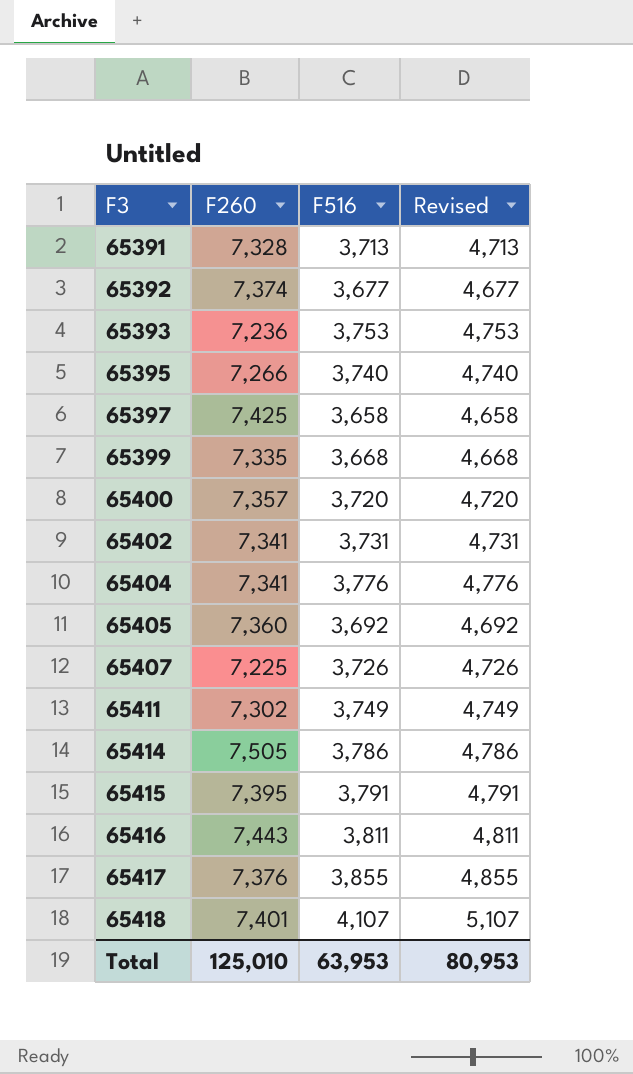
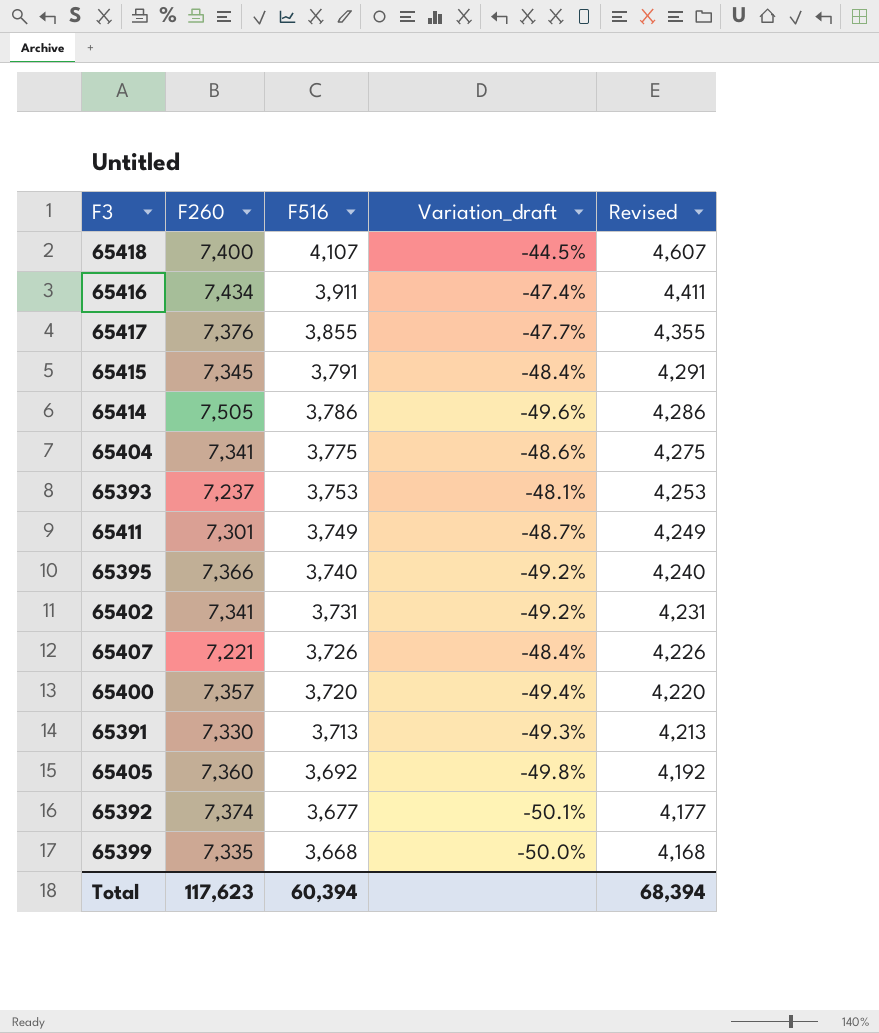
row order: F3 ascending -> F516 descending
column Variation_draft | formula: none -> ([F516] - [F260]) / [F260]
column Revised | formula: [F516] + 1000 -> [F516] + 500
row 65397: 7,425 | 3,658 | 4,658 -> none
65418 | F260: 7,401 -> 7,400
65416 | F260: 7,443 -> 7,434
65416 | F516: 3,811 -> 3,911
65415 | F260: 7,395 -> 7,345
65404 | F516: 3,776 -> 3,775
65393 | F260: 7,236 -> 7,237
65411 | F260: 7,302 -> 7,301
65395 | F260: 7,266 -> 7,366
65407 | F260: 7,225 -> 7,221
65391 | F260: 7,328 -> 7,330
Total | F260: 125,010 -> 117,623
Total | F516: 63,953 -> 60,394
Total | Revised: 80,953 -> 68,394

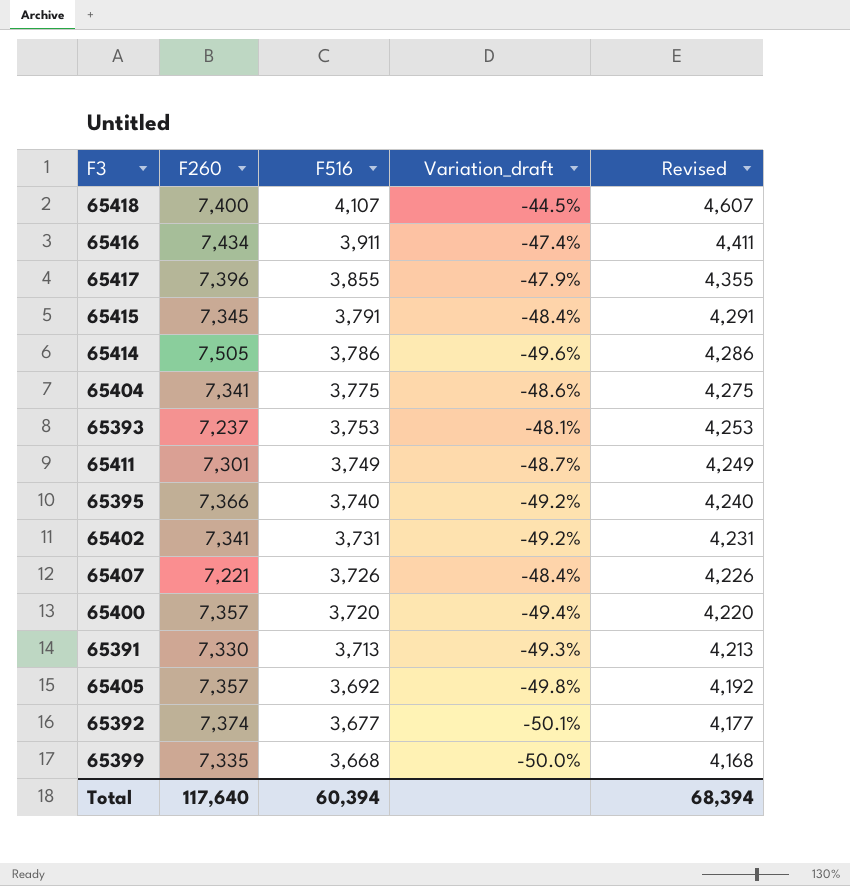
65417 | F260: 7,376 -> 7,396
65417 | Variation_draft: -47.7% -> -47.9%
65405 | F260: 7,360 -> 7,357
Total | F260: 117,623 -> 117,640

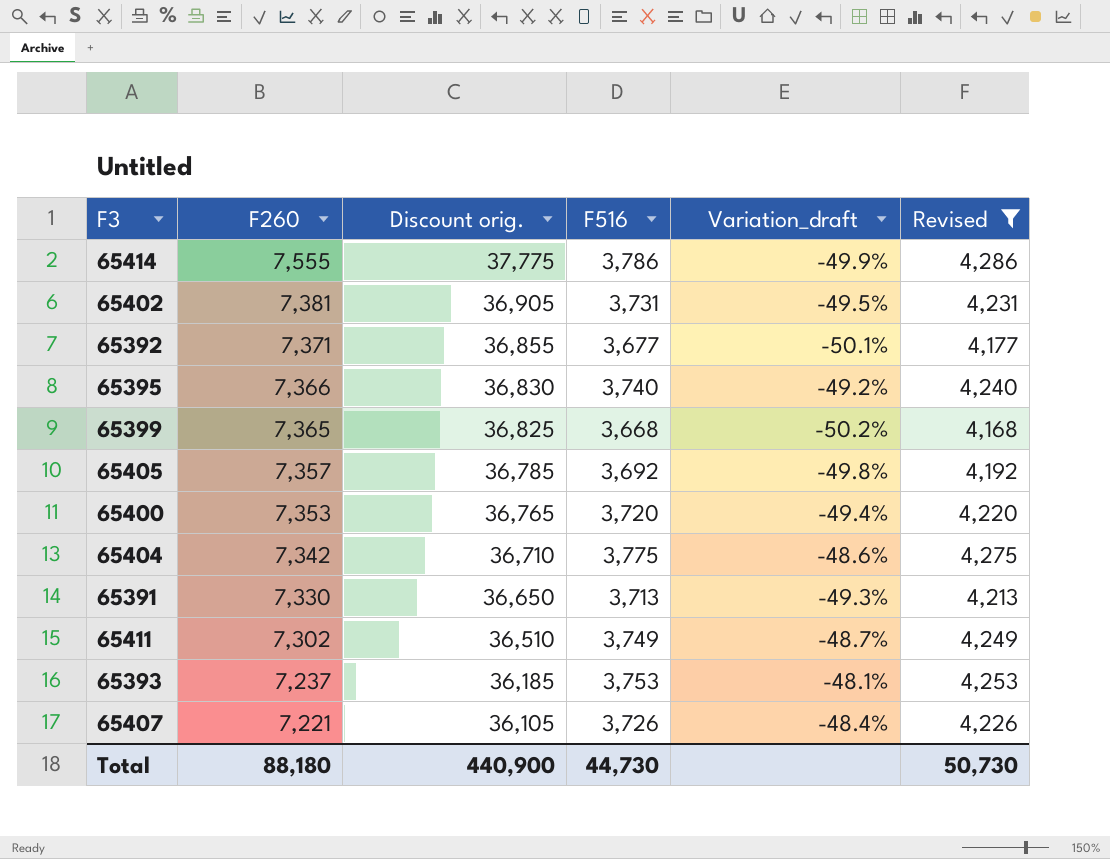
filter: none -> Revised <= 4,286
row order: F516 descending -> F260 descending
column Discount orig. | formula: none -> [F260] * 5
65414 | F260: 7,505 -> 7,555
65414 | Variation_draft: -49.6% -> -49.9%
65402 | F260: 7,341 -> 7,381
65402 | Variation_draft: -49.2% -> -49.5%
65392 | F260: 7,374 -> 7,371
65399 | F260: 7,335 -> 7,365
65399 | Variation_draft: -50.0% -> -50.2%
65400 | F260: 7,357 -> 7,353
65404 | F260: 7,341 -> 7,342
65411 | F260: 7,301 -> 7,302
Total | F260: 117,640 -> 88,180
Total | F516: 60,394 -> 44,730
Total | Revised: 68,394 -> 50,730

